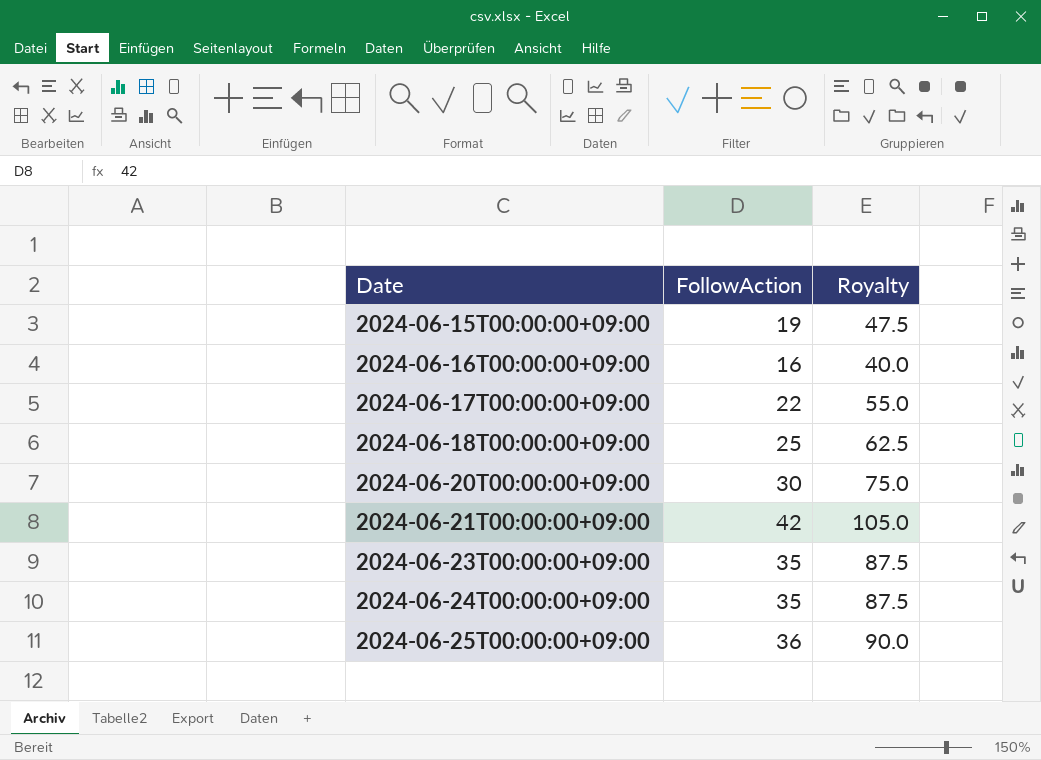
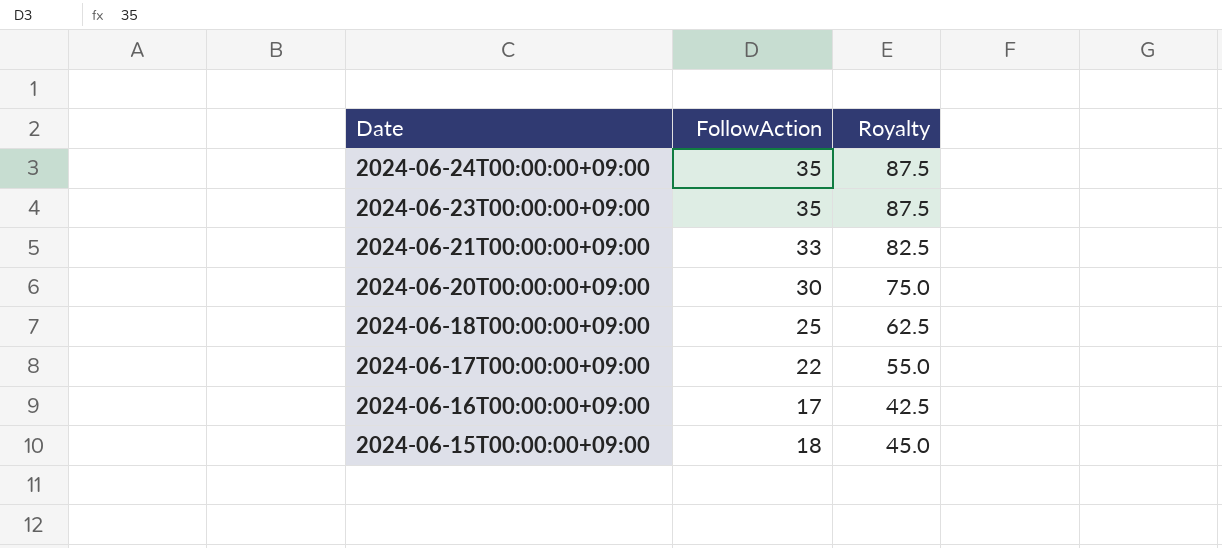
row order: Date ascending -> Date descending
row 2024-06-25T00:00:00+09:00: 36 | 90.0 -> none
2024-06-21T00:00:00+09:00 | FollowAction: 42 -> 33
2024-06-21T00:00:00+09:00 | Royalty: 105.0 -> 82.5
2024-06-16T00:00:00+09:00 | FollowAction: 16 -> 17
2024-06-16T00:00:00+09:00 | Royalty: 40.0 -> 42.5
2024-06-15T00:00:00+09:00 | FollowAction: 19 -> 18
2024-06-15T00:00:00+09:00 | Royalty: 47.5 -> 45.0

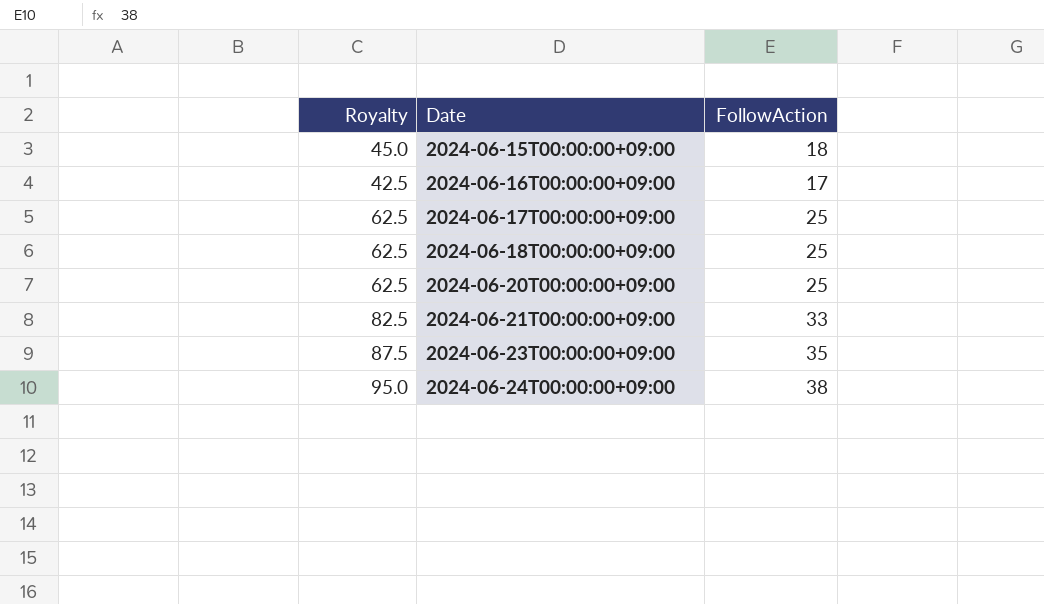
row order: Date descending -> Date ascending
column Royalty | position: 3 -> 1
2024-06-17T00:00:00+09:00 | Royalty: 55.0 -> 62.5
2024-06-17T00:00:00+09:00 | FollowAction: 22 -> 25
2024-06-20T00:00:00+09:00 | Royalty: 75.0 -> 62.5
2024-06-20T00:00:00+09:00 | FollowAction: 30 -> 25
2024-06-24T00:00:00+09:00 | Royalty: 87.5 -> 95.0
2024-06-24T00:00:00+09:00 | FollowAction: 35 -> 38

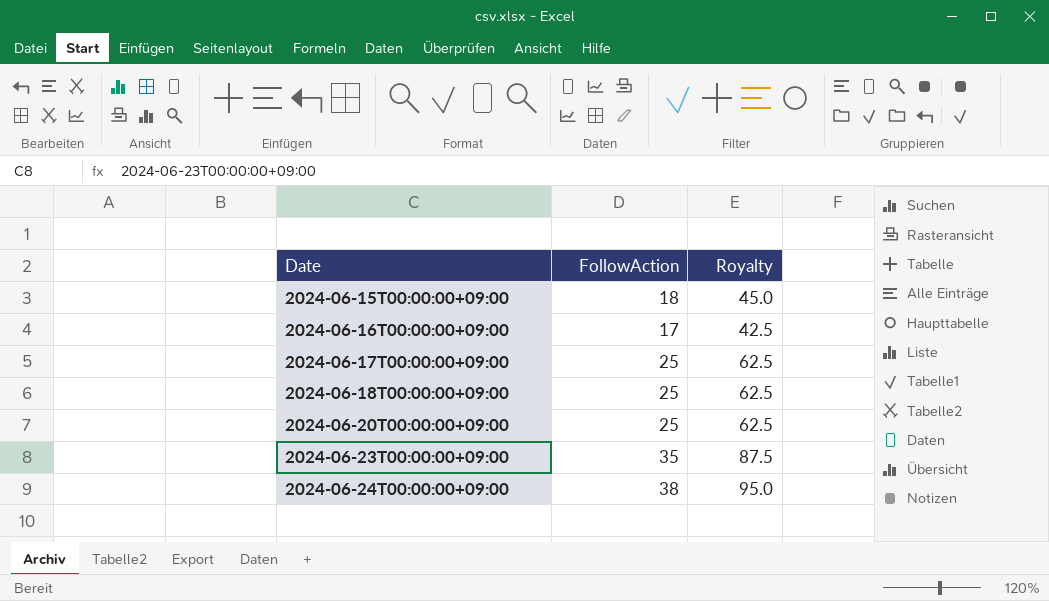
column Royalty | position: 1 -> 3
row 2024-06-21T00:00:00+09:00: 82.5 | 33 -> none

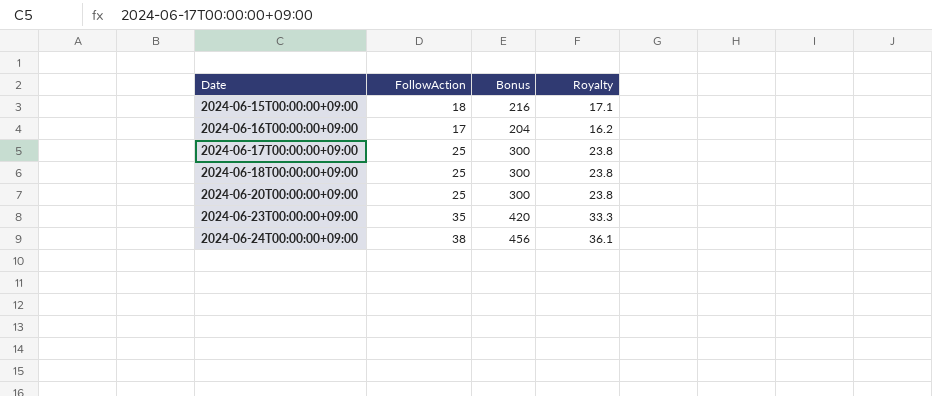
column Bonus | formula: none -> [FollowAction] * 12
column Royalty | formula: [FollowAction] * 2.5 -> [FollowAction] * 0.95

